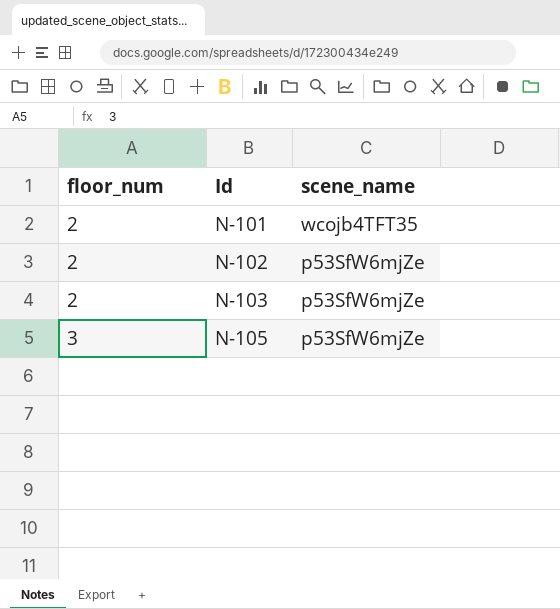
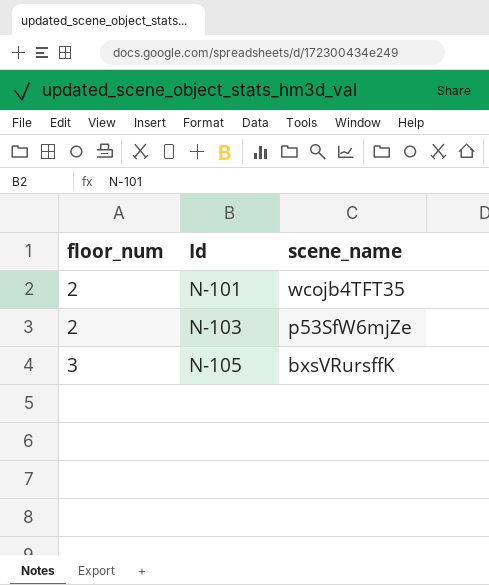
row N-102: 2 | p53SfW6mjZe -> none
N-105 | scene_name: p53SfW6mjZe -> bxsVRursffK

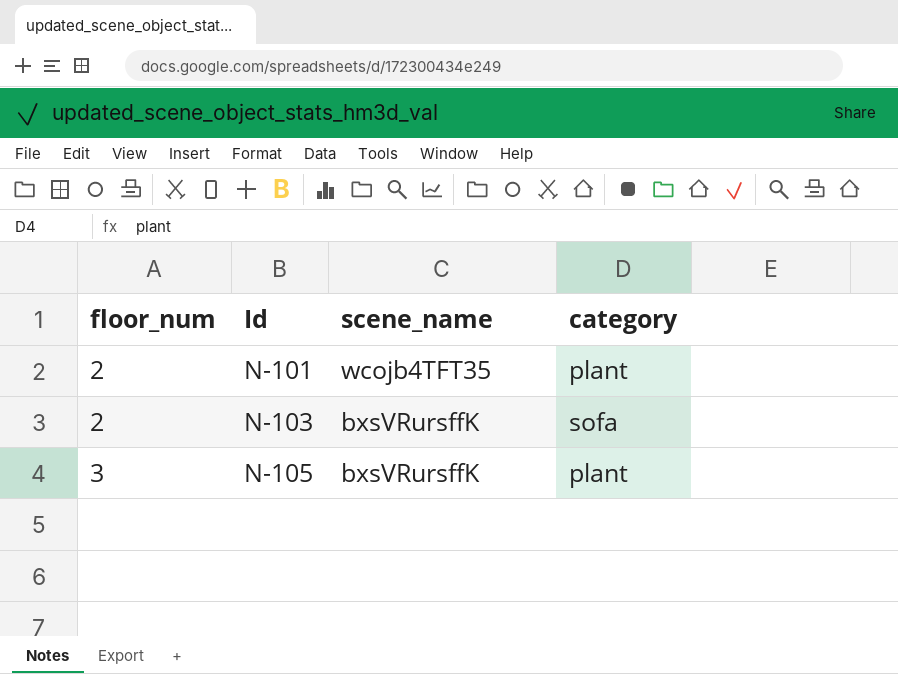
column category | position: none -> 4
N-103 | scene_name: p53SfW6mjZe -> bxsVRursffK

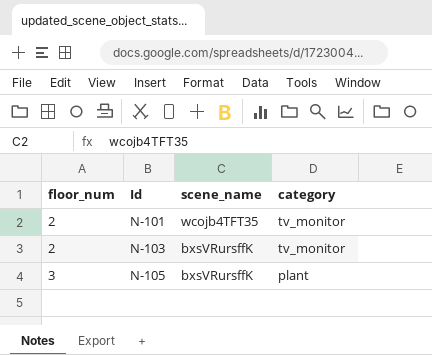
N-101 | category: plant -> tv_monitor
N-103 | category: sofa -> tv_monitor

